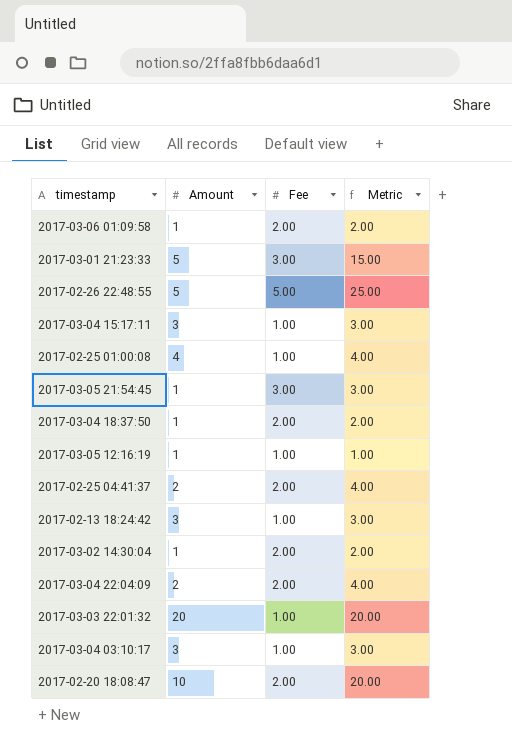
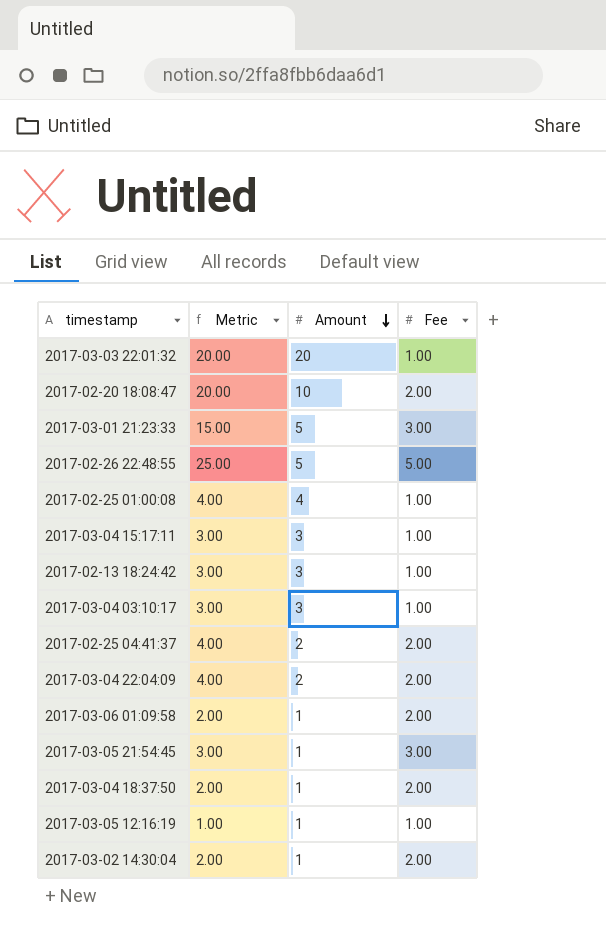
row order: none -> Amount descending
column Metric | position: 4 -> 2

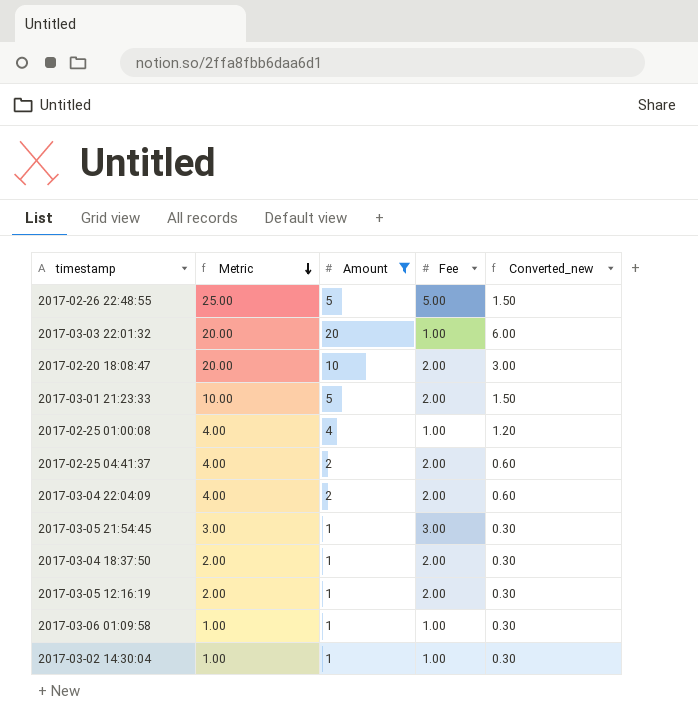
filter: none -> Amount != 3
row order: Amount descending -> Metric descending
column Converted_new | formula: none -> [Amount] * 0.3
2017-03-01 21:23:33 | Metric: 15.00 -> 10.00
2017-03-01 21:23:33 | Fee: 3.00 -> 2.00
2017-03-05 12:16:19 | Metric: 1.00 -> 2.00
2017-03-05 12:16:19 | Fee: 1.00 -> 2.00
2017-03-06 01:09:58 | Metric: 2.00 -> 1.00
2017-03-06 01:09:58 | Fee: 2.00 -> 1.00
2017-03-02 14:30:04 | Metric: 2.00 -> 1.00
2017-03-02 14:30:04 | Fee: 2.00 -> 1.00

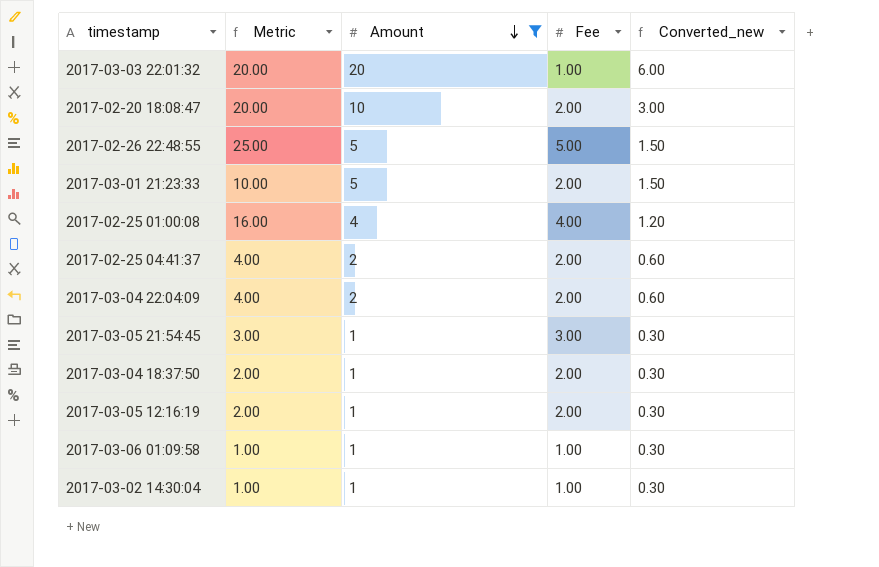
row order: Metric descending -> Amount descending
2017-02-25 01:00:08 | Metric: 4.00 -> 16.00
2017-02-25 01:00:08 | Fee: 1.00 -> 4.00

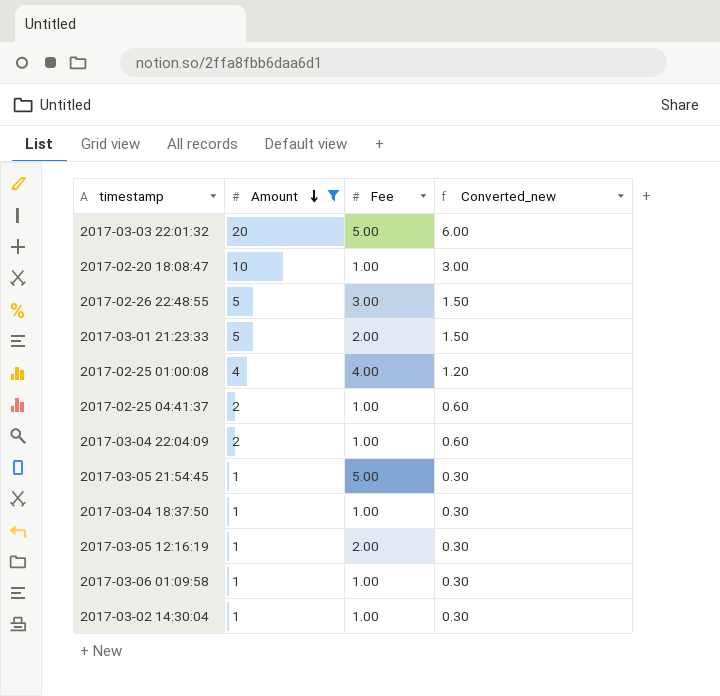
column Metric | formula: [Amount] * [Fee] -> none
2017-03-03 22:01:32 | Fee: 1.00 -> 5.00
2017-02-20 18:08:47 | Fee: 2.00 -> 1.00
2017-02-26 22:48:55 | Fee: 5.00 -> 3.00
2017-02-25 04:41:37 | Fee: 2.00 -> 1.00
2017-03-04 22:04:09 | Fee: 2.00 -> 1.00
2017-03-05 21:54:45 | Fee: 3.00 -> 5.00
2017-03-04 18:37:50 | Fee: 2.00 -> 1.00

